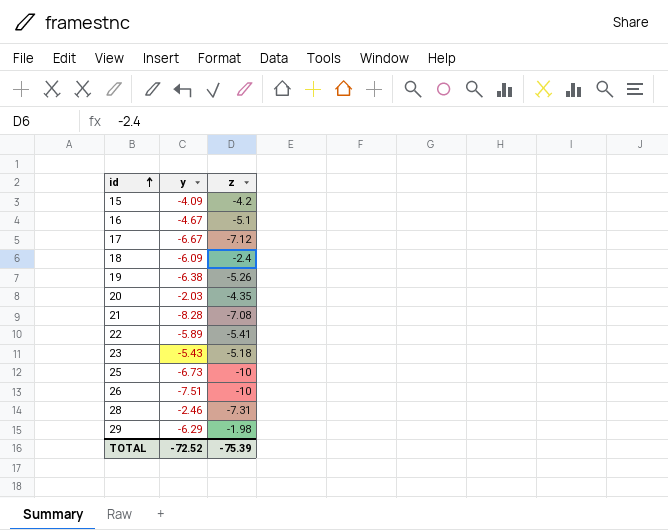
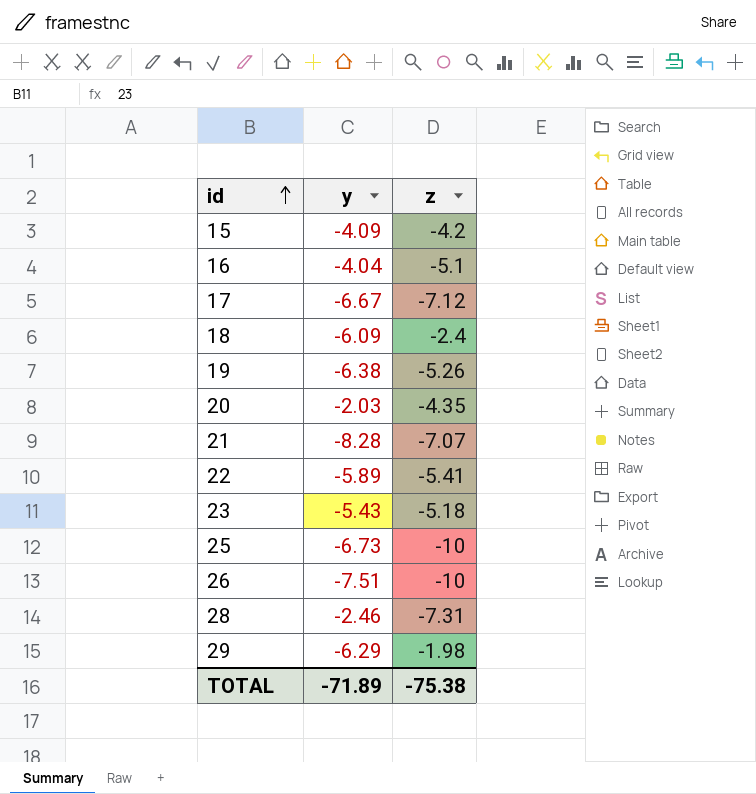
16 | y: -4.67 -> -4.04
21 | z: -7.08 -> -7.07
TOTAL | y: -72.52 -> -71.89
TOTAL | z: -75.39 -> -75.38

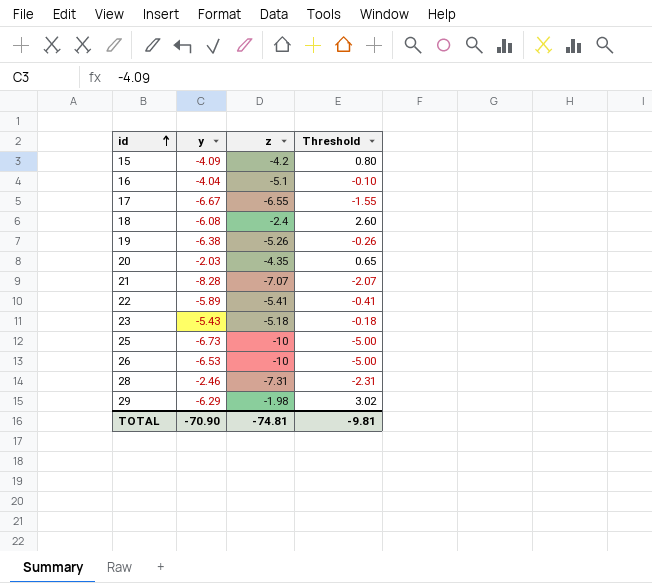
column Threshold | formula: none -> [z] + 5
17 | z: -7.12 -> -6.55
18 | y: -6.09 -> -6.08
26 | y: -7.51 -> -6.53
TOTAL | y: -71.89 -> -70.90
TOTAL | z: -75.38 -> -74.81

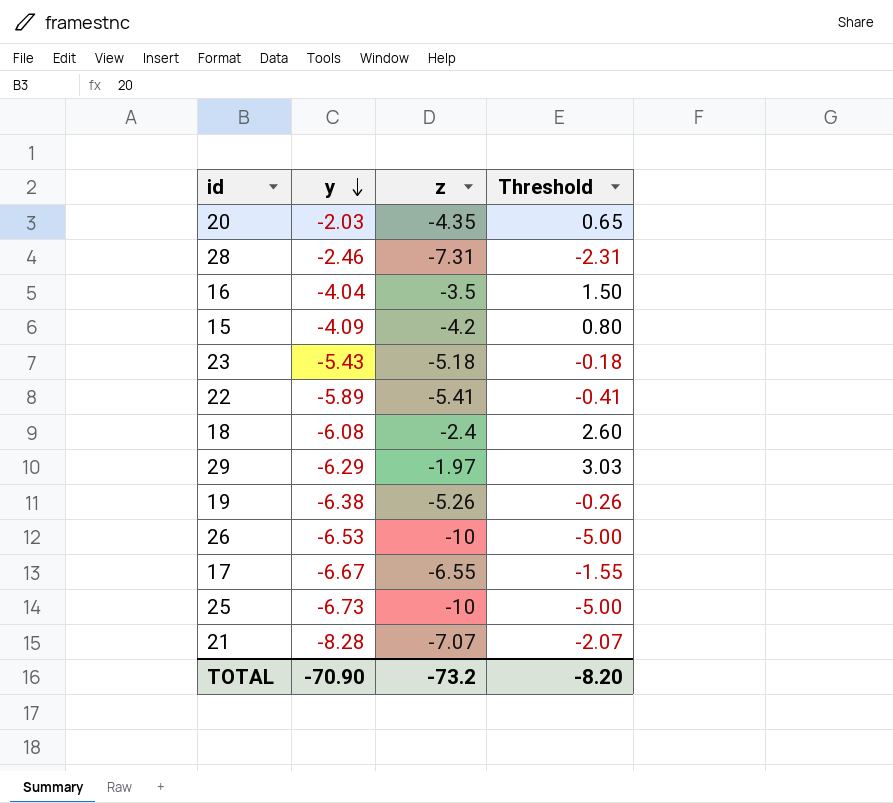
row order: id ascending -> y descending
16 | z: -5.1 -> -3.5
16 | Threshold: -0.10 -> 1.50
29 | z: -1.98 -> -1.97
29 | Threshold: 3.02 -> 3.03
TOTAL | z: -74.81 -> -73.2
TOTAL | Threshold: -9.81 -> -8.20

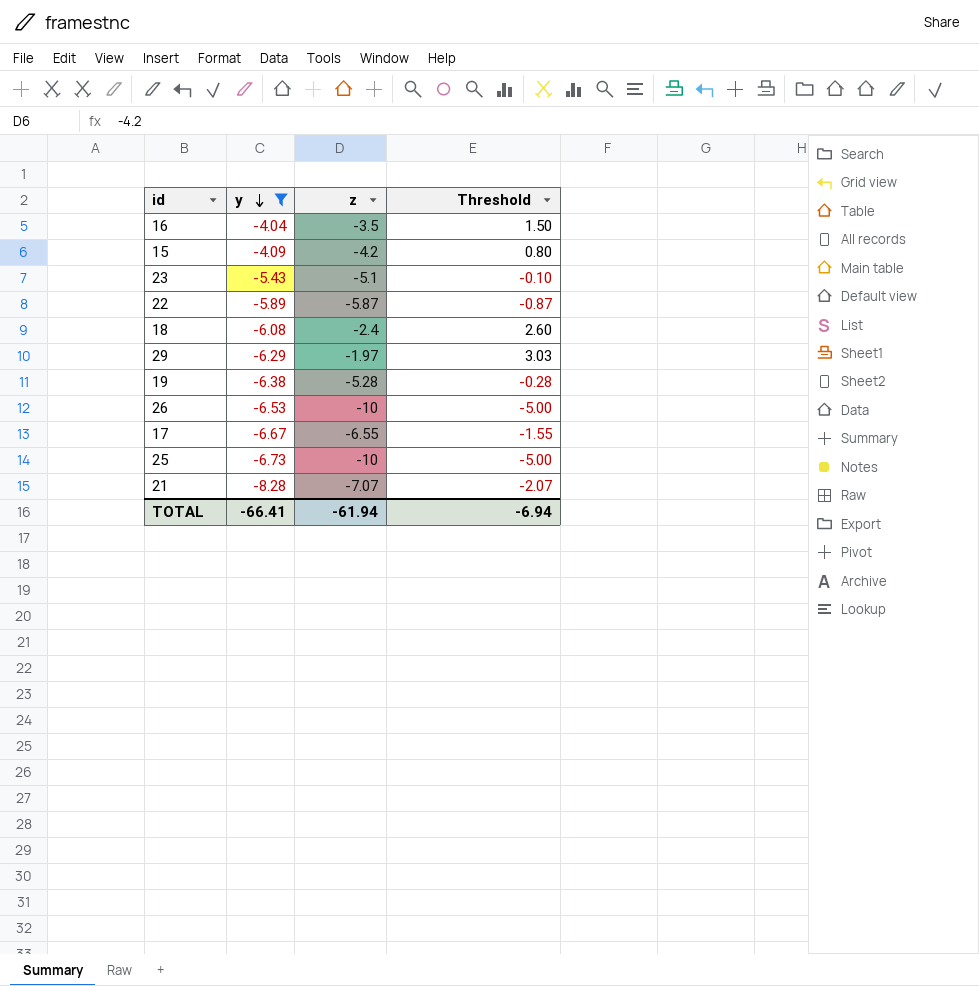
filter: none -> y <= -4.04
23 | z: -5.18 -> -5.1
23 | Threshold: -0.18 -> -0.10
22 | z: -5.41 -> -5.87
22 | Threshold: -0.41 -> -0.87
19 | z: -5.26 -> -5.28
19 | Threshold: -0.26 -> -0.28
TOTAL | y: -70.90 -> -66.41
TOTAL | z: -73.2 -> -61.94
TOTAL | Threshold: -8.20 -> -6.94

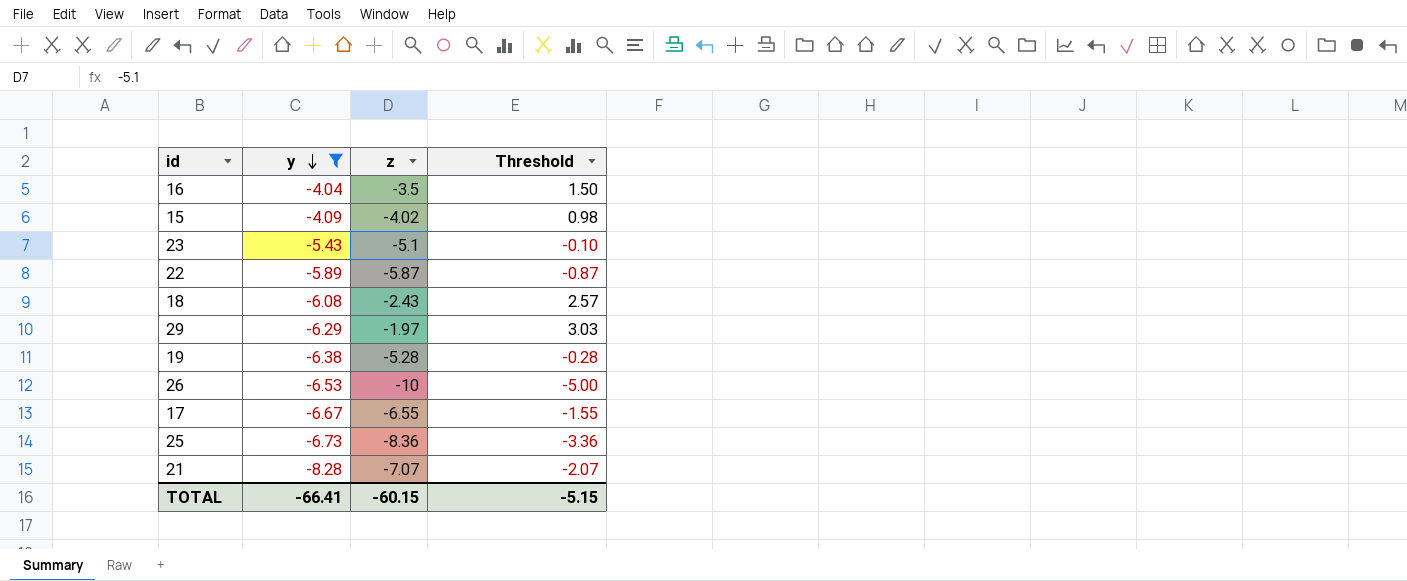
15 | z: -4.2 -> -4.02
15 | Threshold: 0.80 -> 0.98
18 | z: -2.4 -> -2.43
18 | Threshold: 2.60 -> 2.57
25 | z: -10 -> -8.36
25 | Threshold: -5.00 -> -3.36
TOTAL | z: -61.94 -> -60.15
TOTAL | Threshold: -6.94 -> -5.15

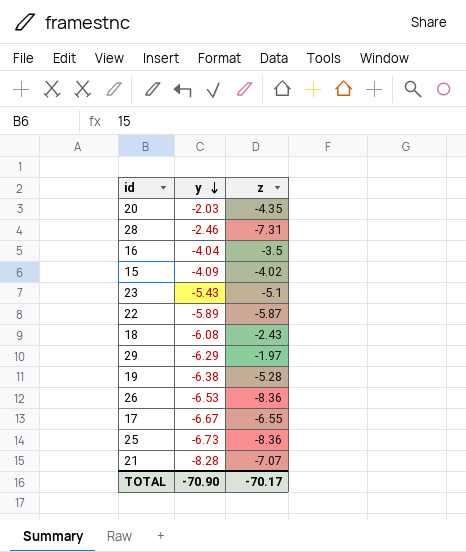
filter: y <= -4.04 -> none
column Threshold | formula: [z] + 5 -> none
26 | z: -10 -> -8.36
TOTAL | y: -66.41 -> -70.90
TOTAL | z: -60.15 -> -70.17

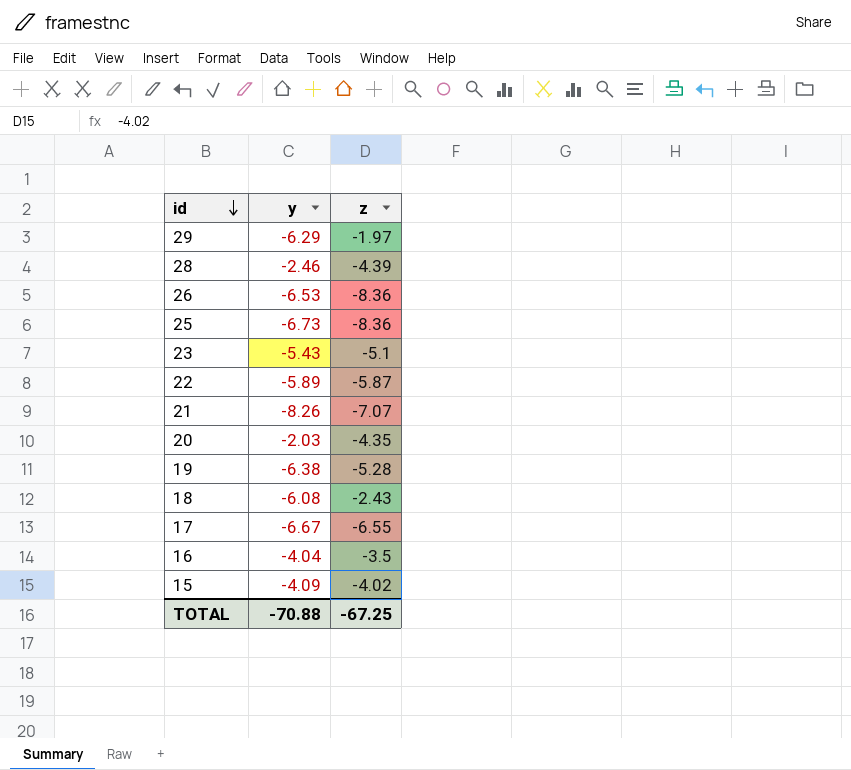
row order: y descending -> id descending
28 | z: -7.31 -> -4.39
21 | y: -8.28 -> -8.26
TOTAL | y: -70.90 -> -70.88
TOTAL | z: -70.17 -> -67.25

